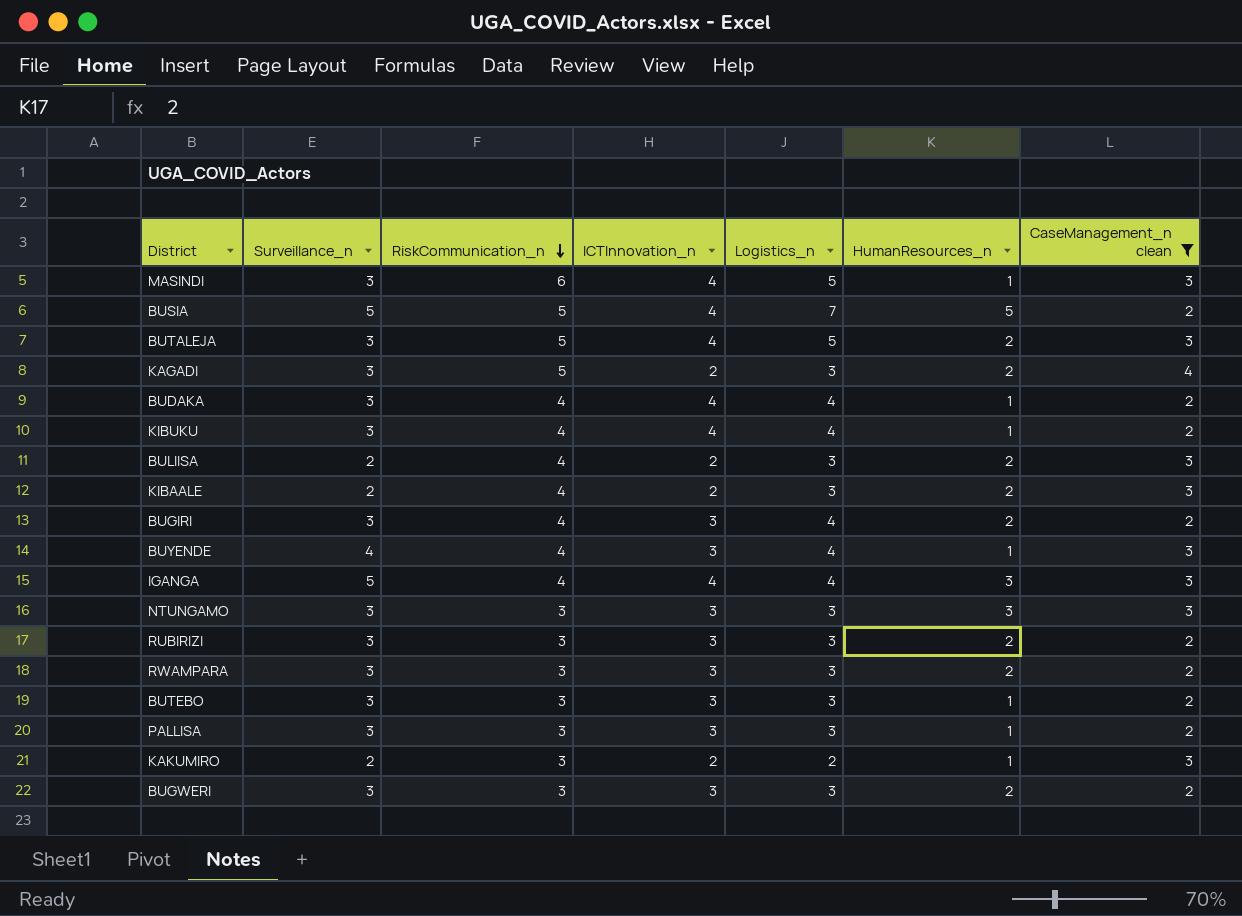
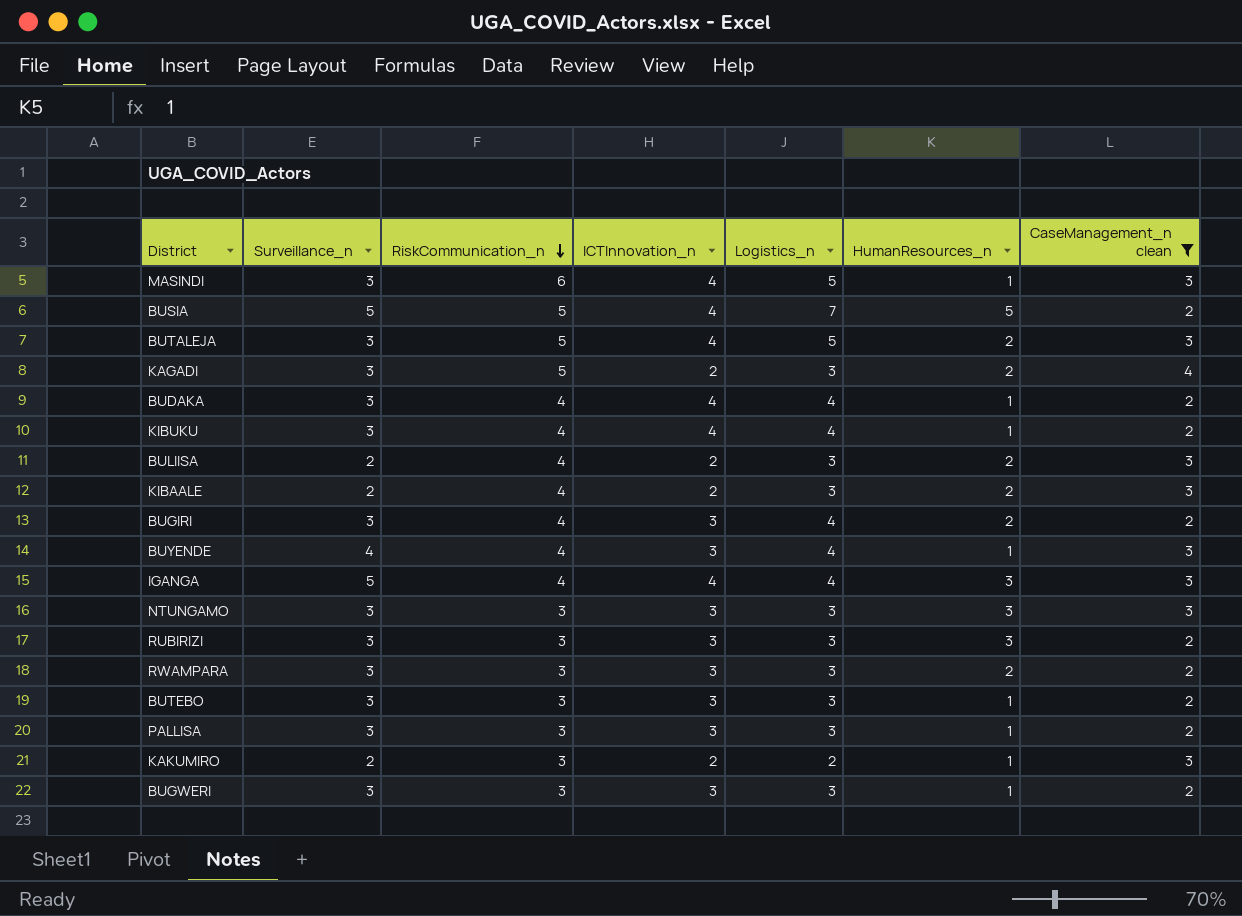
RUBIRIZI | HumanResources_n: 2 -> 3
BUGWERI | HumanResources_n: 2 -> 1

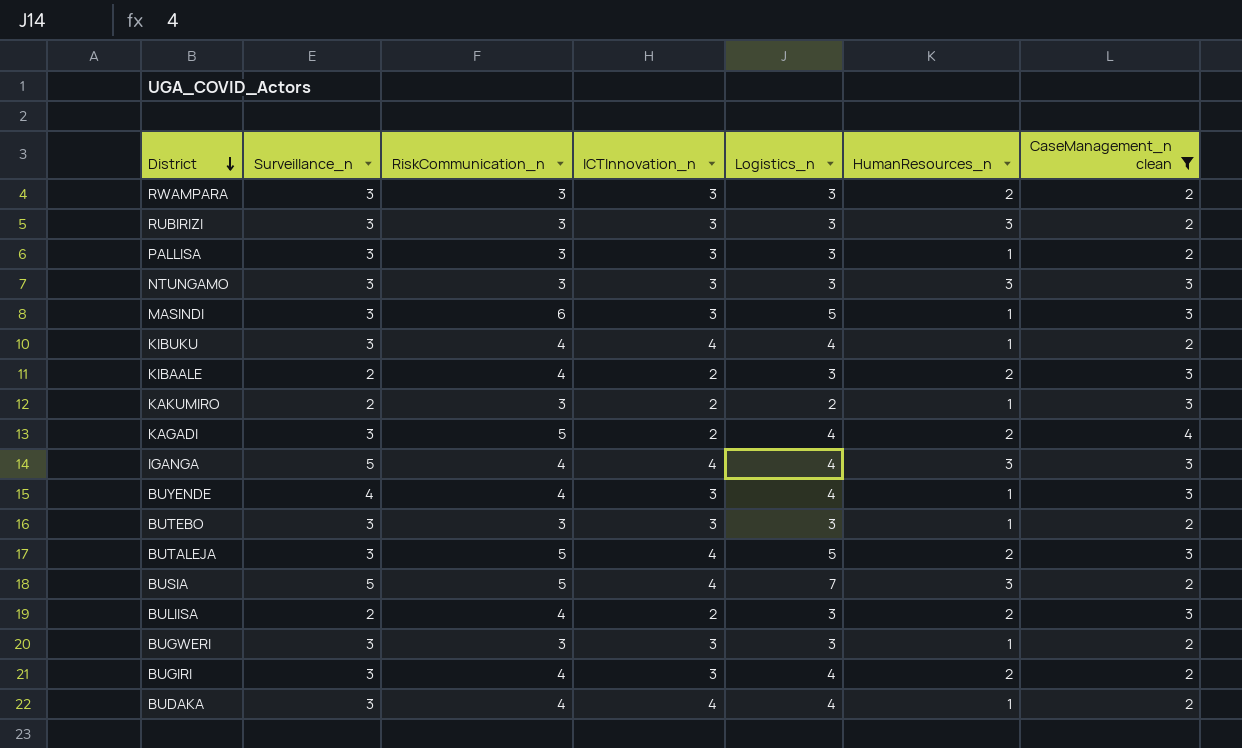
row order: RiskCommunication_n descending -> District descending
MASINDI | ICTInnovation_n: 4 -> 3
KAGADI | Logistics_n: 3 -> 4
BUSIA | HumanResources_n: 5 -> 3

